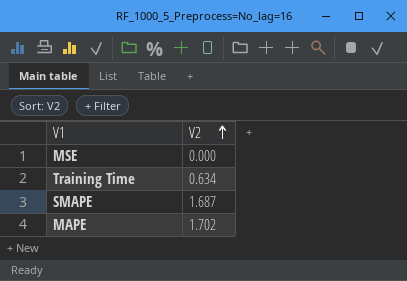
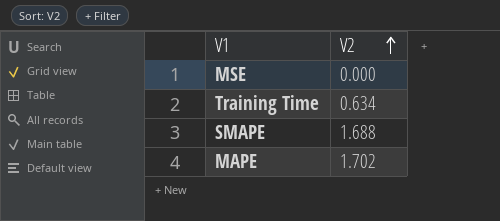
SMAPE | V2: 1.687 -> 1.688

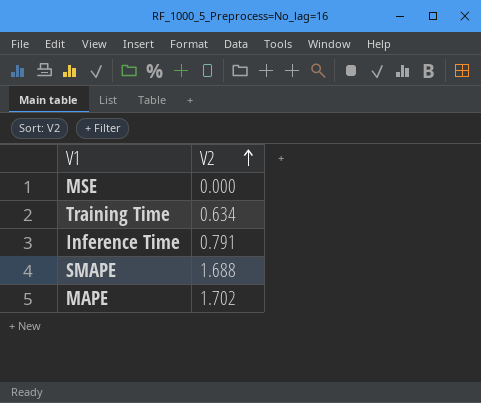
row Inference Time: none -> 0.791

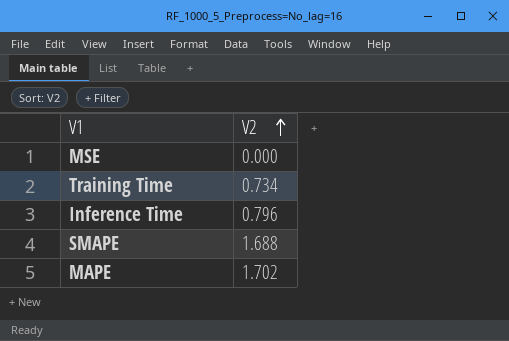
Training Time | V2: 0.634 -> 0.734
Inference Time | V2: 0.791 -> 0.796

